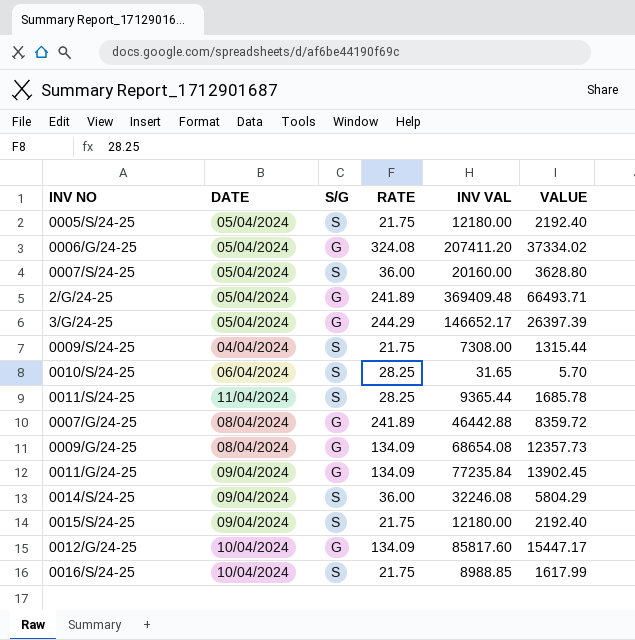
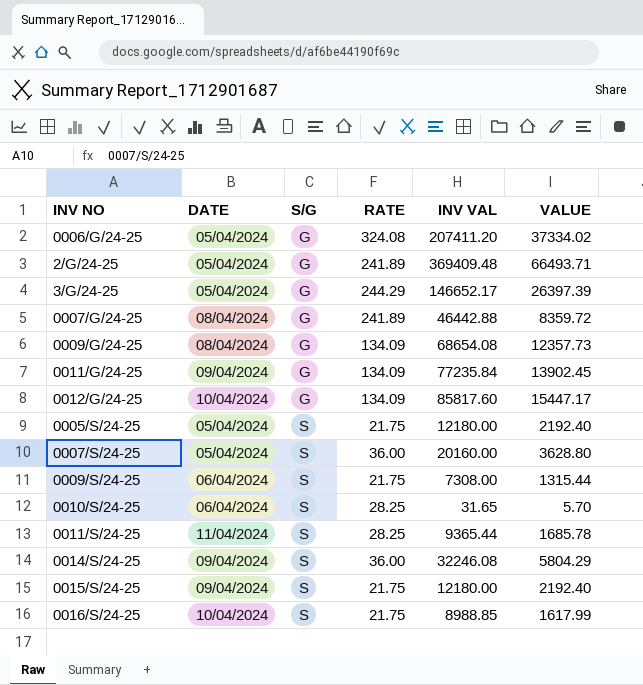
row order: none -> S/G ascending
0009/S/24-25 | DATE: 04/04/2024 -> 06/04/2024

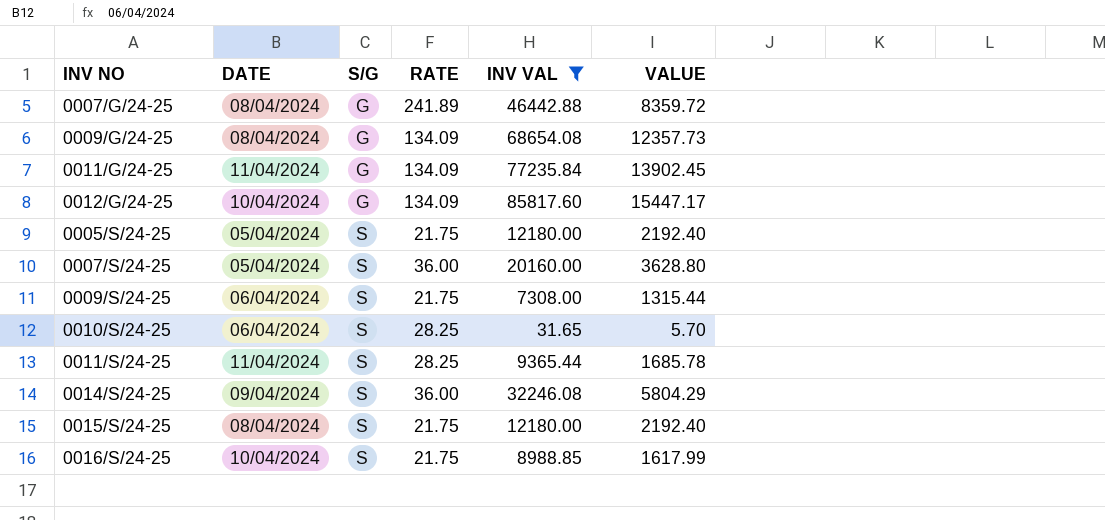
filter: none -> INV VAL <= 85817.60
0011/G/24-25 | DATE: 09/04/2024 -> 11/04/2024
0015/S/24-25 | DATE: 09/04/2024 -> 08/04/2024

